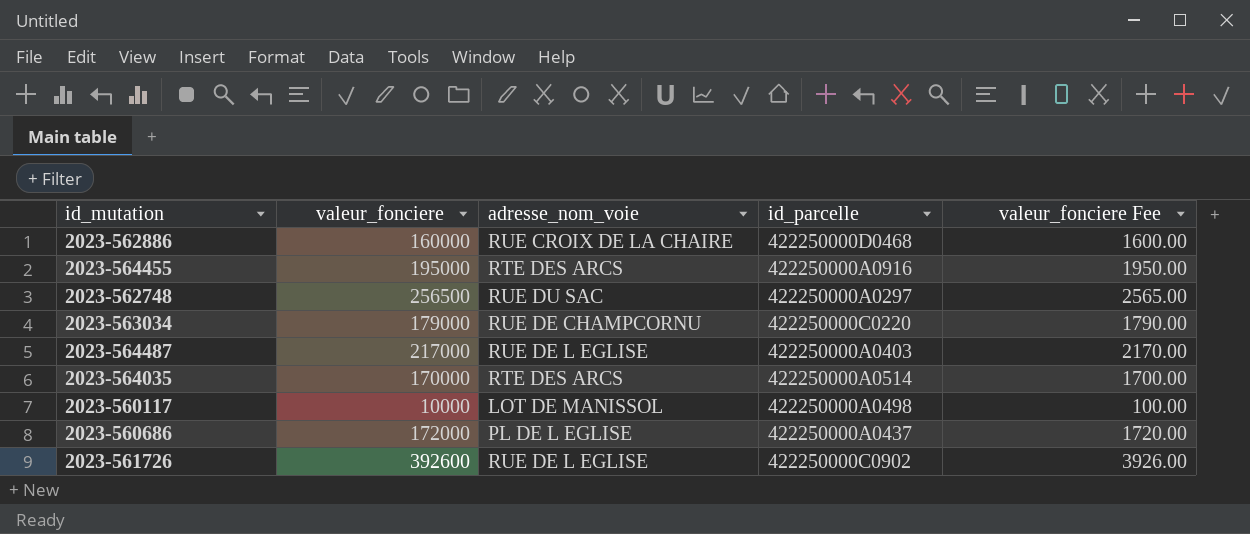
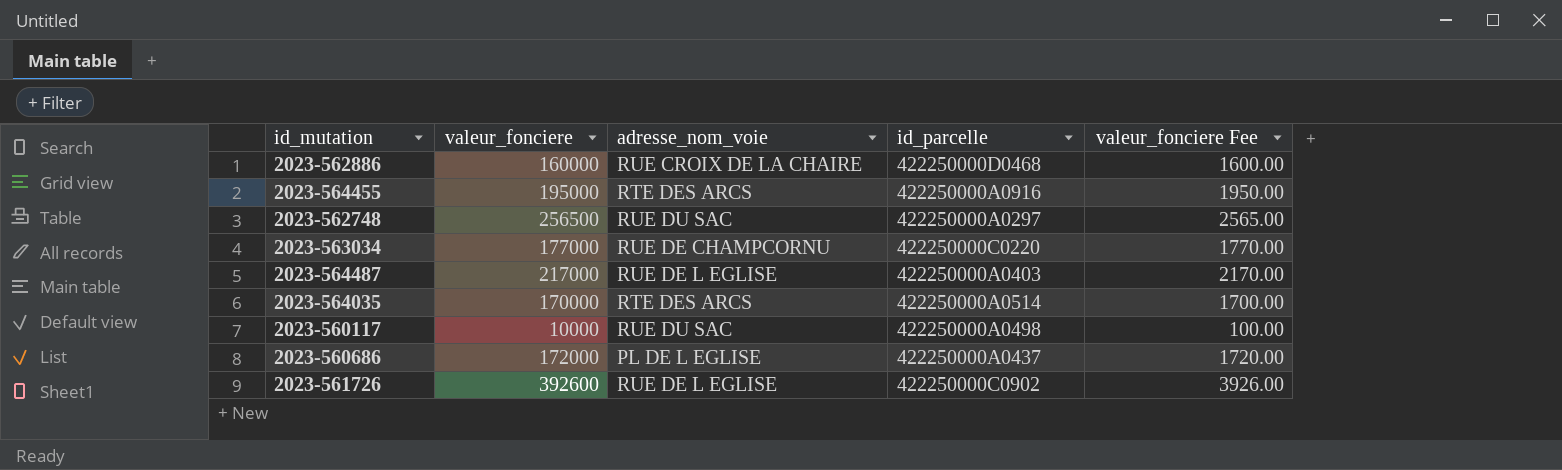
2023-563034 | valeur_fonciere: 179000 -> 177000
2023-563034 | valeur_fonciere Fee: 1790.00 -> 1770.00
2023-560117 | adresse_nom_voie: LOT DE MANISSOL -> RUE DU SAC

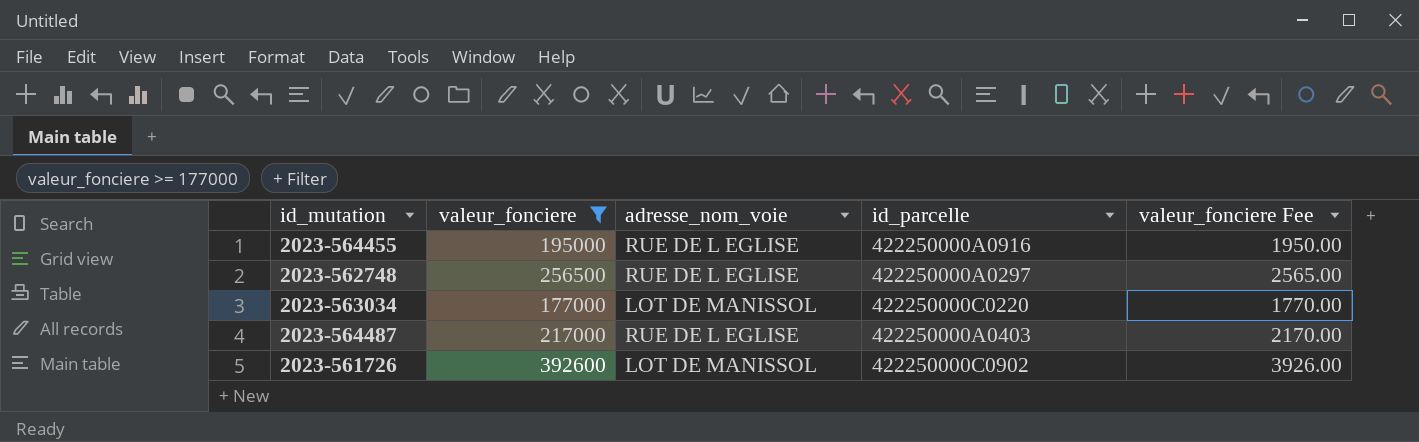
filter: none -> valeur_fonciere >= 177000
2023-564455 | adresse_nom_voie: RTE DES ARCS -> RUE DE L EGLISE
2023-562748 | adresse_nom_voie: RUE DU SAC -> RUE DE L EGLISE
2023-563034 | adresse_nom_voie: RUE DE CHAMPCORNU -> LOT DE MANISSOL
2023-561726 | adresse_nom_voie: RUE DE L EGLISE -> LOT DE MANISSOL

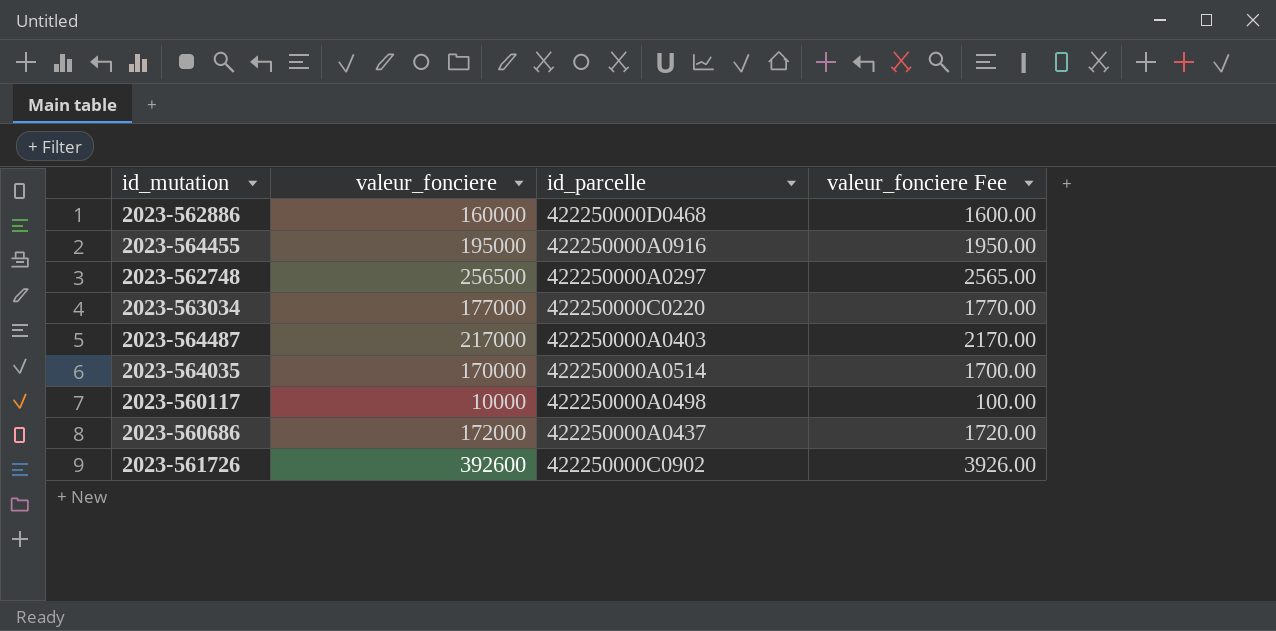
filter: valeur_fonciere >= 177000 -> none
column adresse_nom_voie | position: 3 -> none

